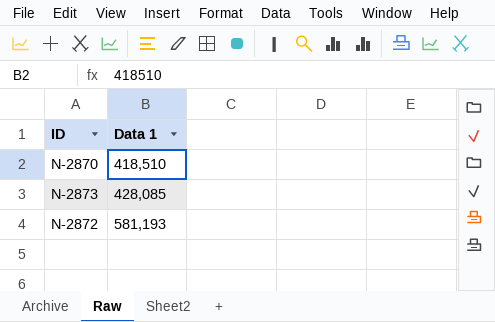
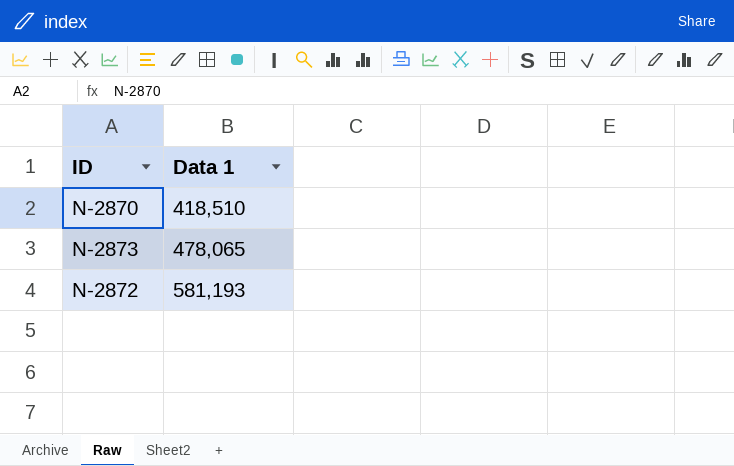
N-2873 | Data 1: 428,085 -> 478,065

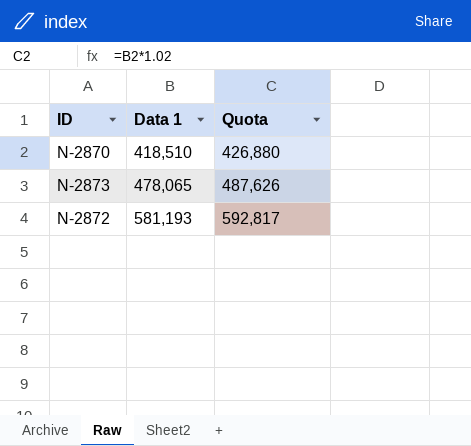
column Quota | formula: none -> [Data 1] * 1.02

